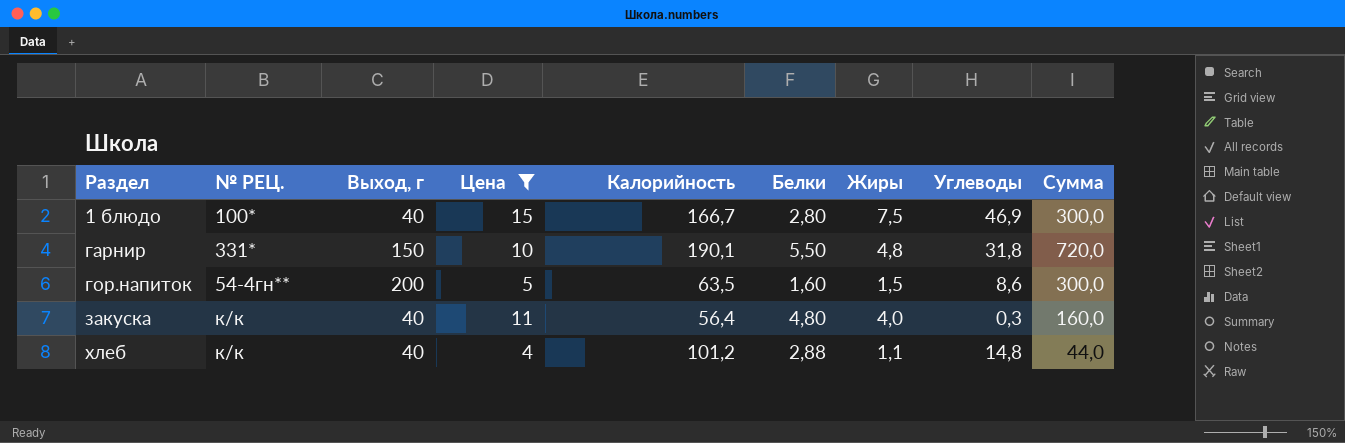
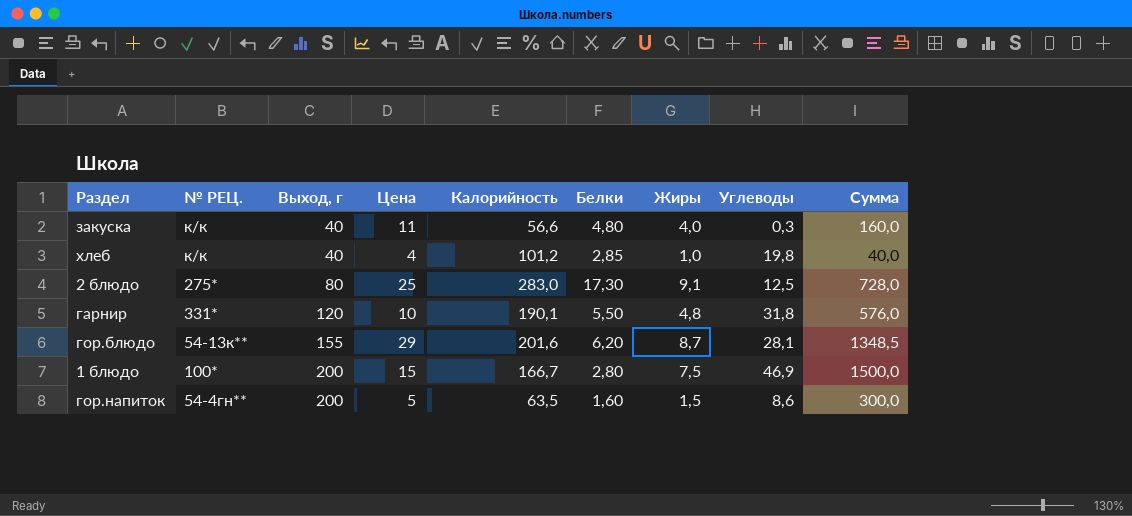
filter: Цена <= 15 -> none
row order: Раздел ascending -> Выход, г ascending
закуска | Калорийность: 56,4 -> 56,6
хлеб | Белки: 2,88 -> 2,85
хлеб | Жиры: 1,1 -> 1,0
хлеб | Углеводы: 14,8 -> 19,8
хлеб | Сумма: 44,0 -> 40,0
гарнир | Выход, г: 150 -> 120
гарнир | Сумма: 720,0 -> 576,0
1 блюдо | Выход, г: 40 -> 200
1 блюдо | Сумма: 300,0 -> 1500,0

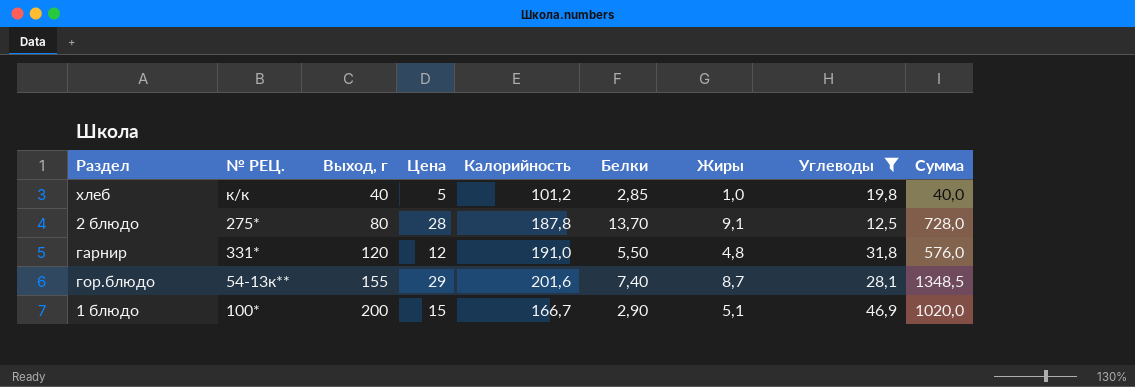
filter: none -> Углеводы >= 12,5
хлеб | Цена: 4 -> 5
2 блюдо | Цена: 25 -> 28
2 блюдо | Калорийность: 283,0 -> 187,8
2 блюдо | Белки: 17,30 -> 13,70
гарнир | Цена: 10 -> 12
гарнир | Калорийность: 190,1 -> 191,0
гор.блюдо | Белки: 6,20 -> 7,40
1 блюдо | Белки: 2,80 -> 2,90
1 блюдо | Жиры: 7,5 -> 5,1
1 блюдо | Сумма: 1500,0 -> 1020,0

